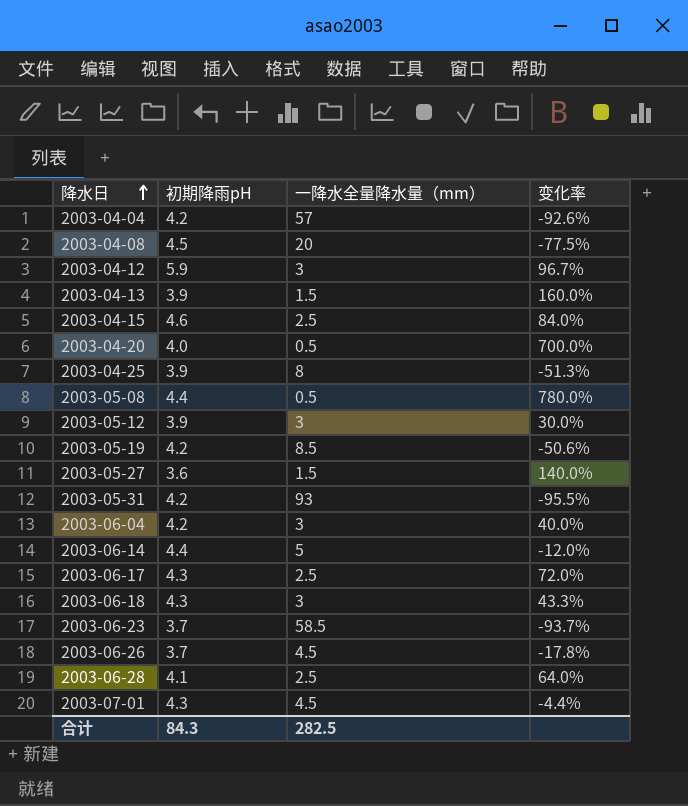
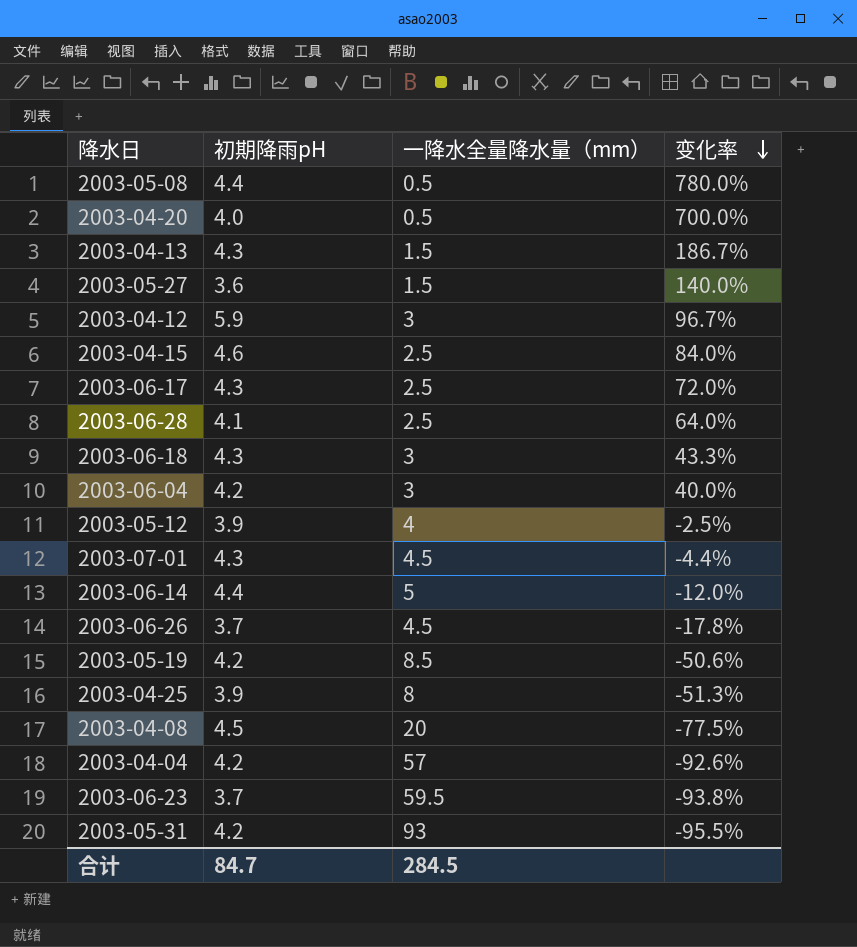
row order: 降水日 ascending -> 变化率 descending
2003-04-13 | 初期降雨pH: 3.9 -> 4.3
2003-04-13 | 变化率: 160.0% -> 186.7%
2003-05-12 | 一降水全量降水量（mm）: 3 -> 4
2003-05-12 | 变化率: 30.0% -> -2.5%
2003-06-23 | 一降水全量降水量（mm）: 58.5 -> 59.5
2003-06-23 | 变化率: -93.7% -> -93.8%
合计 | 初期降雨pH: 84.3 -> 84.7
合计 | 一降水全量降水量（mm）: 282.5 -> 284.5

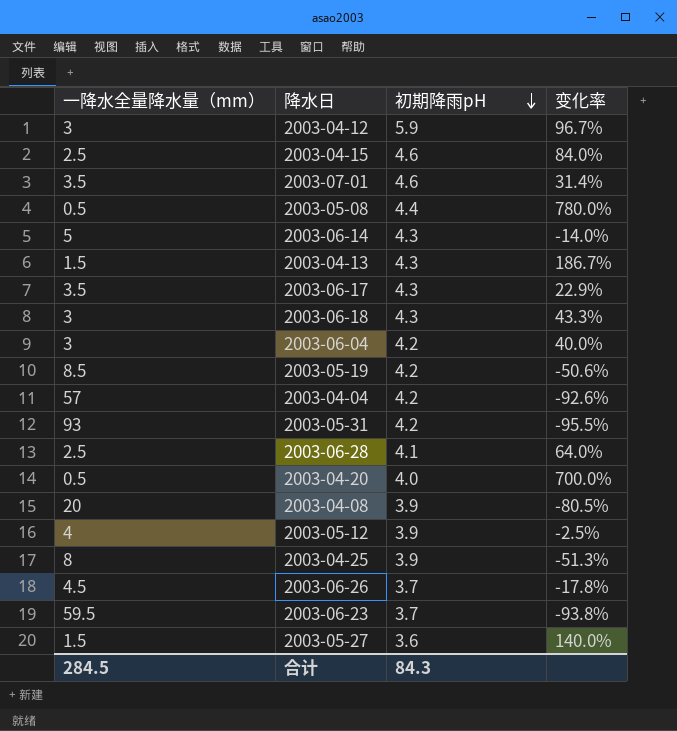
row order: 变化率 descending -> 初期降雨pH descending
column 一降水全量降水量（mm） | position: 3 -> 1
2003-07-01 | 一降水全量降水量（mm）: 4.5 -> 3.5
2003-07-01 | 初期降雨pH: 4.3 -> 4.6
2003-07-01 | 变化率: -4.4% -> 31.4%
2003-06-14 | 初期降雨pH: 4.4 -> 4.3
2003-06-14 | 变化率: -12.0% -> -14.0%
2003-06-17 | 一降水全量降水量（mm）: 2.5 -> 3.5
2003-06-17 | 变化率: 72.0% -> 22.9%
2003-04-08 | 初期降雨pH: 4.5 -> 3.9
2003-04-08 | 变化率: -77.5% -> -80.5%
合计 | 初期降雨pH: 84.7 -> 84.3

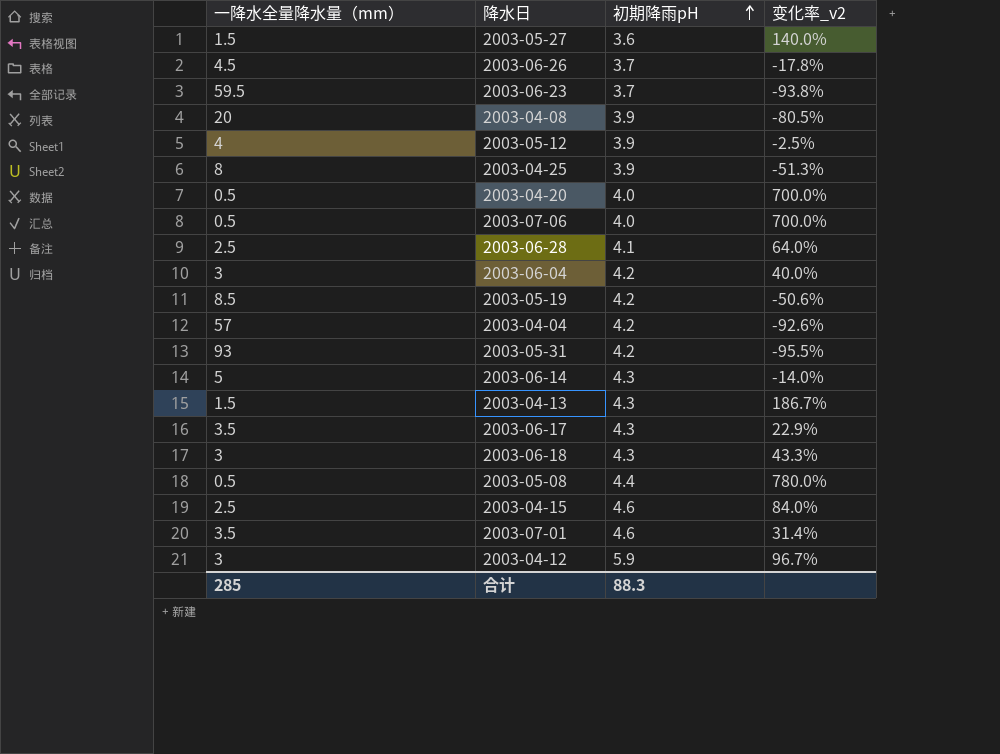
row order: 初期降雨pH descending -> 初期降雨pH ascending
column name: 变化率 -> 变化率_v2
row 2003-07-06: none -> 0.5 | 4.0 | 700.0%
合计 | 一降水全量降水量（mm）: 284.5 -> 285
合计 | 初期降雨pH: 84.3 -> 88.3

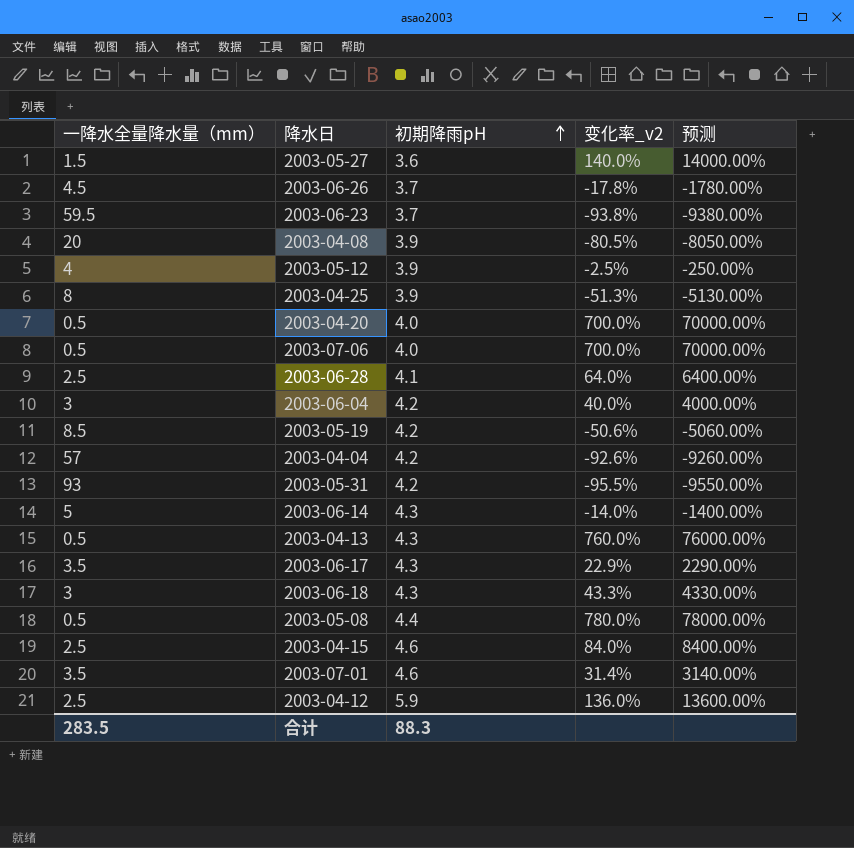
column 预测 | formula: none -> [变化率_v2] * 100
2003-04-13 | 一降水全量降水量（mm）: 1.5 -> 0.5
2003-04-13 | 变化率_v2: 186.7% -> 760.0%
2003-04-12 | 一降水全量降水量（mm）: 3 -> 2.5
2003-04-12 | 变化率_v2: 96.7% -> 136.0%
合计 | 一降水全量降水量（mm）: 285 -> 283.5

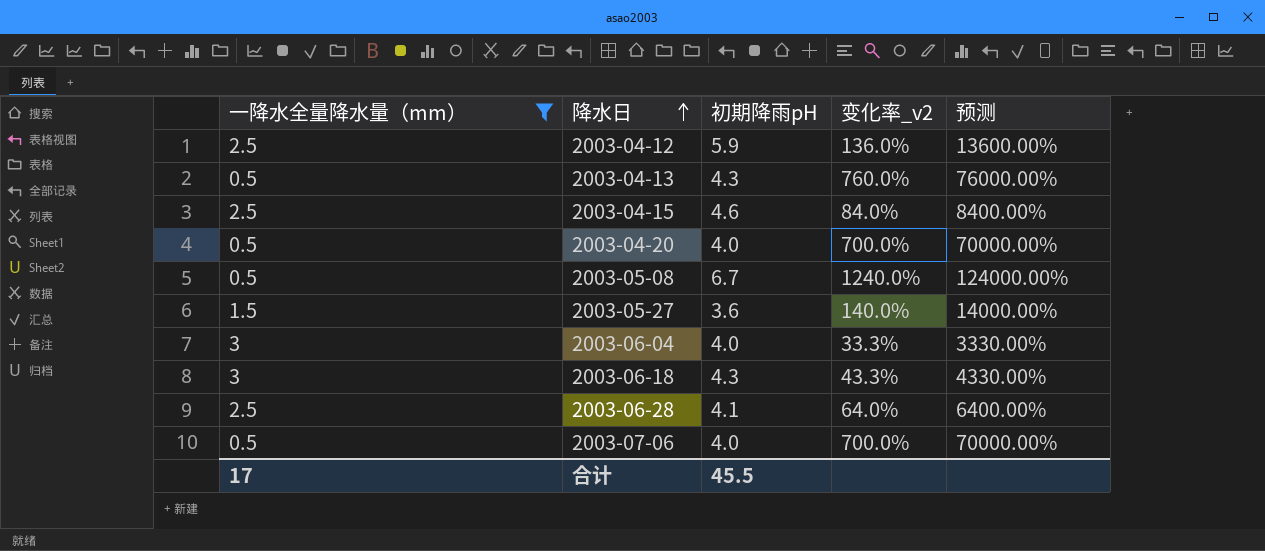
filter: none -> 一降水全量降水量（mm） <= 3
row order: 初期降雨pH ascending -> 降水日 ascending
2003-05-08 | 初期降雨pH: 4.4 -> 6.7
2003-05-08 | 变化率_v2: 780.0% -> 1240.0%
2003-05-08 | 预测: 78000.00% -> 124000.00%
2003-06-04 | 初期降雨pH: 4.2 -> 4.0
2003-06-04 | 变化率_v2: 40.0% -> 33.3%
2003-06-04 | 预测: 4000.00% -> 3330.00%
合计 | 一降水全量降水量（mm）: 283.5 -> 17
合计 | 初期降雨pH: 88.3 -> 45.5

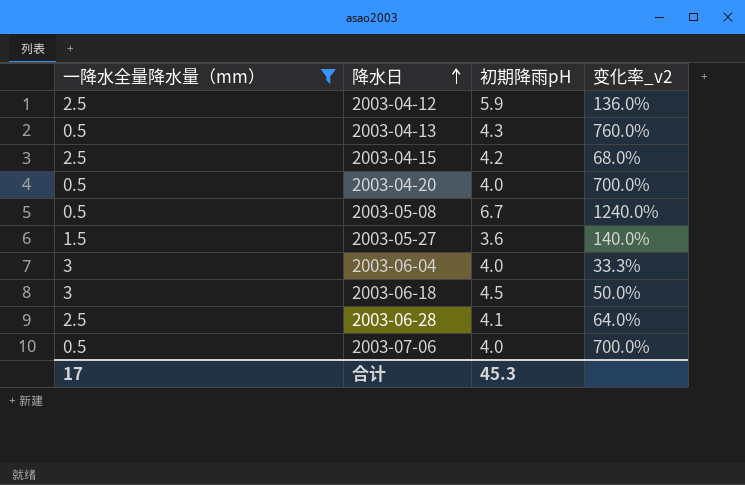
column 预测 | formula: [变化率_v2] * 100 -> none
2003-04-15 | 初期降雨pH: 4.6 -> 4.2
2003-04-15 | 变化率_v2: 84.0% -> 68.0%
2003-06-18 | 初期降雨pH: 4.3 -> 4.5
2003-06-18 | 变化率_v2: 43.3% -> 50.0%
合计 | 初期降雨pH: 45.5 -> 45.3

